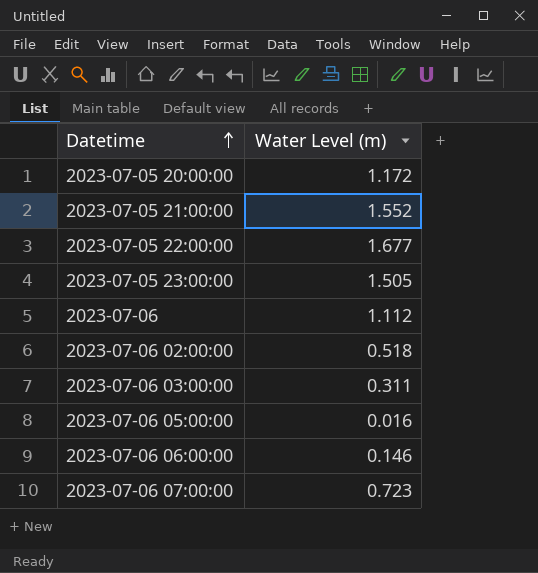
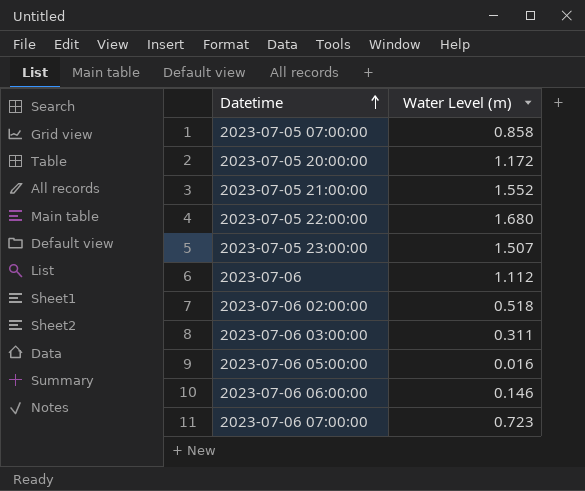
row 2023-07-05 07:00:00: none -> 0.858
2023-07-05 22:00:00 | Water Level (m): 1.677 -> 1.680
2023-07-05 23:00:00 | Water Level (m): 1.505 -> 1.507

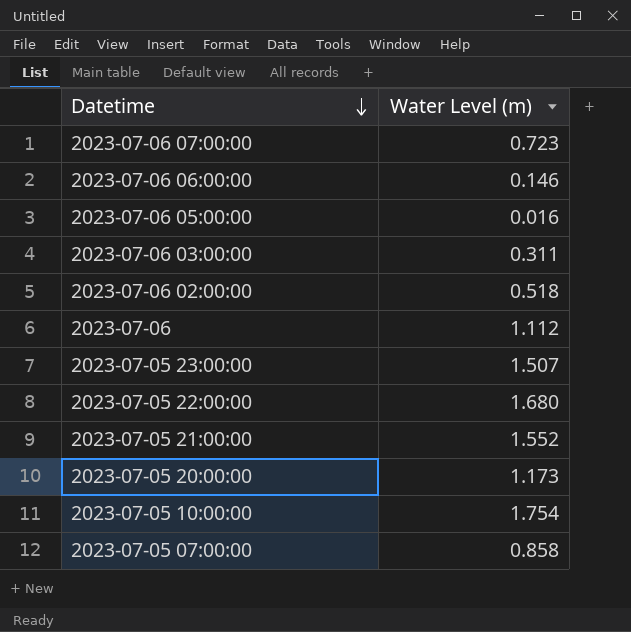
row order: Datetime ascending -> Datetime descending
2023-07-05 20:00:00 | Water Level (m): 1.172 -> 1.173
row 2023-07-05 10:00:00: none -> 1.754

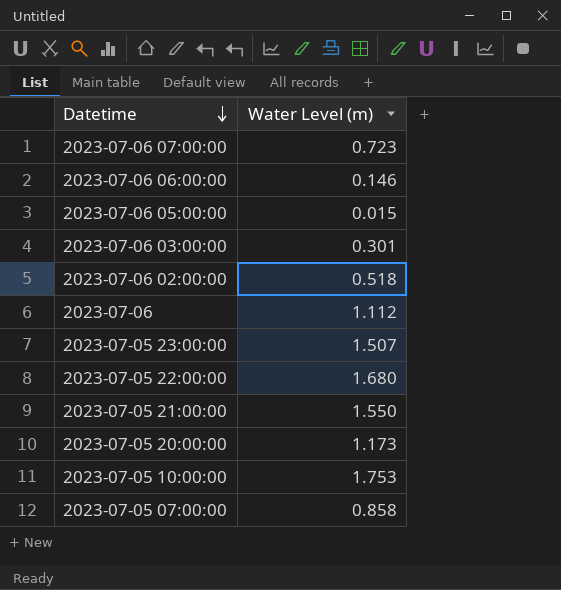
2023-07-06 05:00:00 | Water Level (m): 0.016 -> 0.015
2023-07-06 03:00:00 | Water Level (m): 0.311 -> 0.301
2023-07-05 21:00:00 | Water Level (m): 1.552 -> 1.550
2023-07-05 10:00:00 | Water Level (m): 1.754 -> 1.753

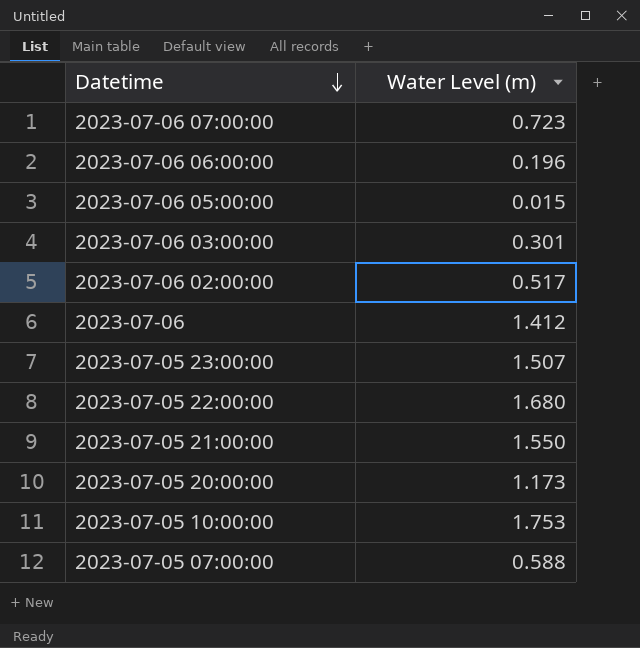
2023-07-06 06:00:00 | Water Level (m): 0.146 -> 0.196
2023-07-06 02:00:00 | Water Level (m): 0.518 -> 0.517
2023-07-06 | Water Level (m): 1.112 -> 1.412
2023-07-05 07:00:00 | Water Level (m): 0.858 -> 0.588

